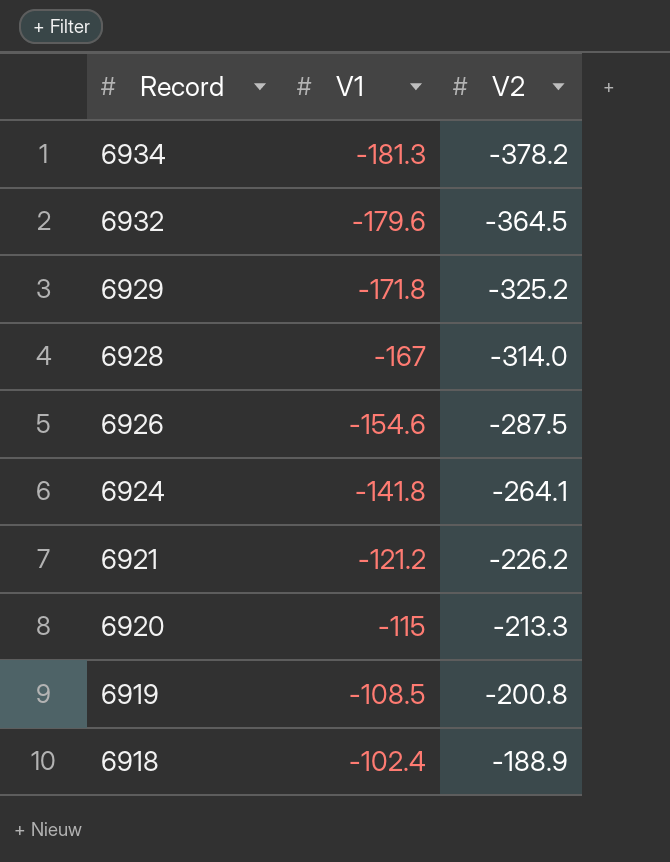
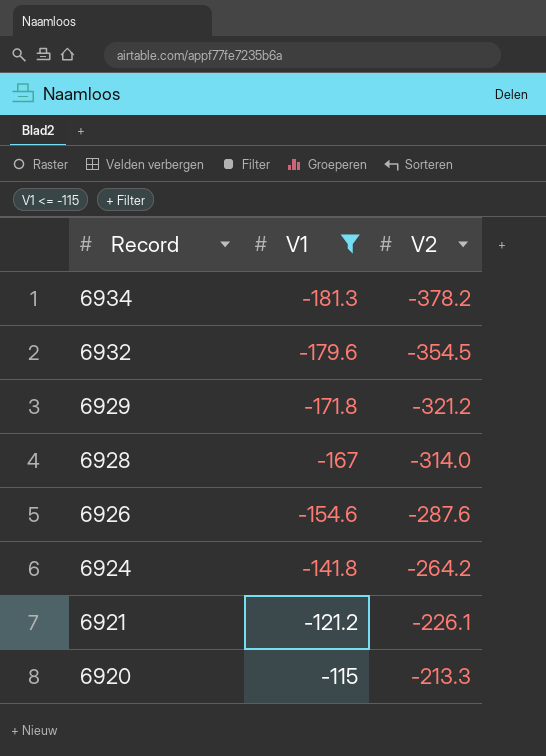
filter: none -> V1 <= -115
6932 | V2: -364.5 -> -354.5
6929 | V2: -325.2 -> -321.2
6926 | V2: -287.5 -> -287.6
6924 | V2: -264.1 -> -264.2
6921 | V2: -226.2 -> -226.1

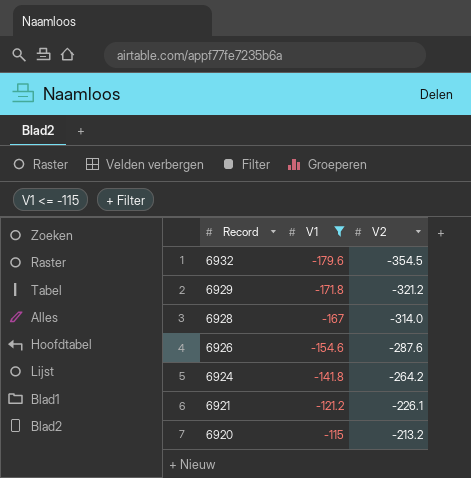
row 6934: -181.3 | -378.2 -> none
6920 | V2: -213.3 -> -213.2

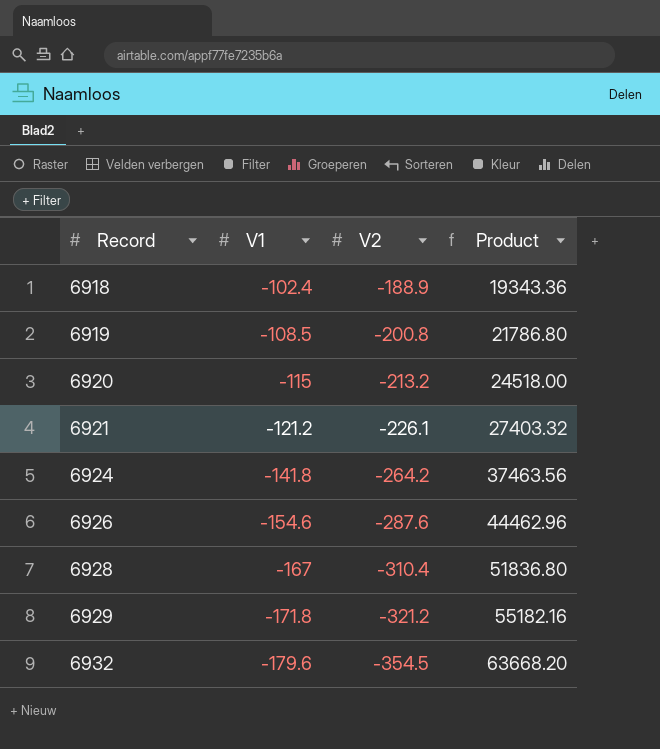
filter: V1 <= -115 -> none
row order: Record descending -> Record ascending
column Product | formula: none -> [V1] * [V2]
6928 | V2: -314.0 -> -310.4

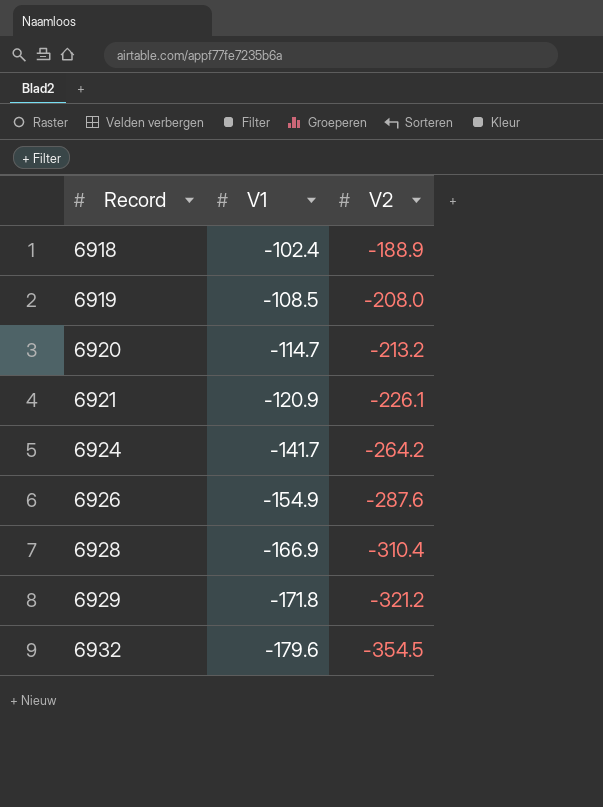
column Product | formula: [V1] * [V2] -> none
6919 | V2: -200.8 -> -208.0
6920 | V1: -115 -> -114.7
6921 | V1: -121.2 -> -120.9
6924 | V1: -141.8 -> -141.7
6926 | V1: -154.6 -> -154.9
6928 | V1: -167 -> -166.9

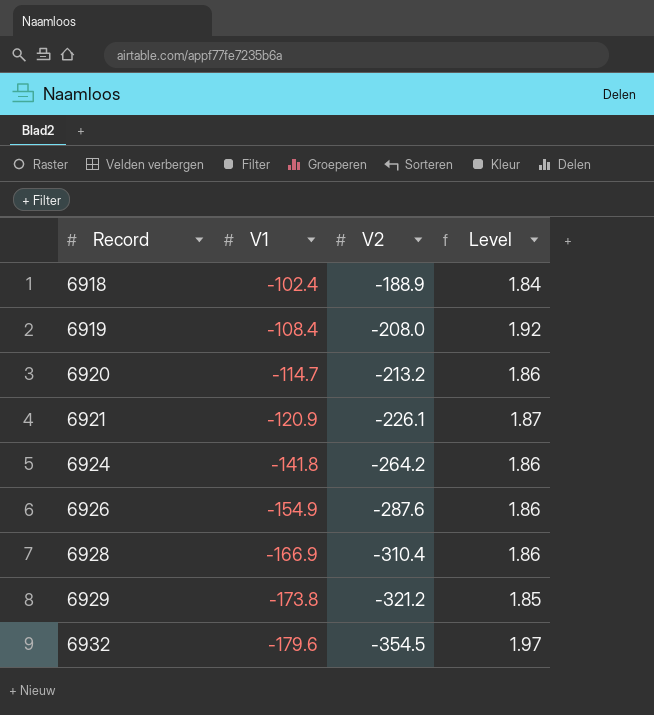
column Level | formula: none -> [V2] / [V1]
6919 | V1: -108.5 -> -108.4
6924 | V1: -141.7 -> -141.8
6929 | V1: -171.8 -> -173.8

